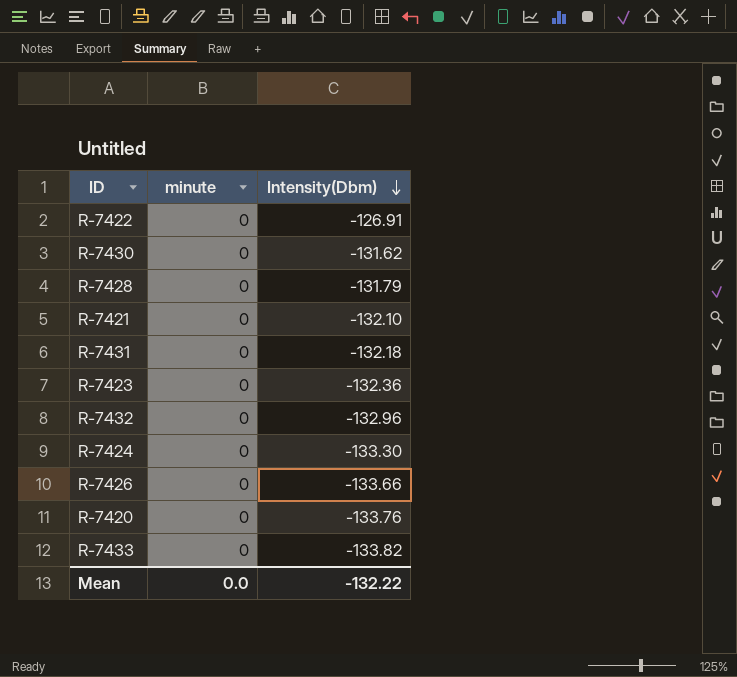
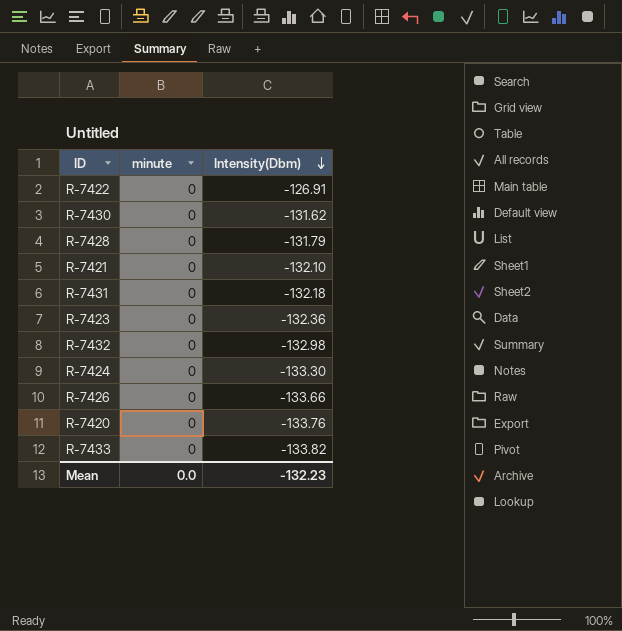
R-7432 | Intensity(Dbm): -132.96 -> -132.98
Mean | Intensity(Dbm): -132.22 -> -132.23

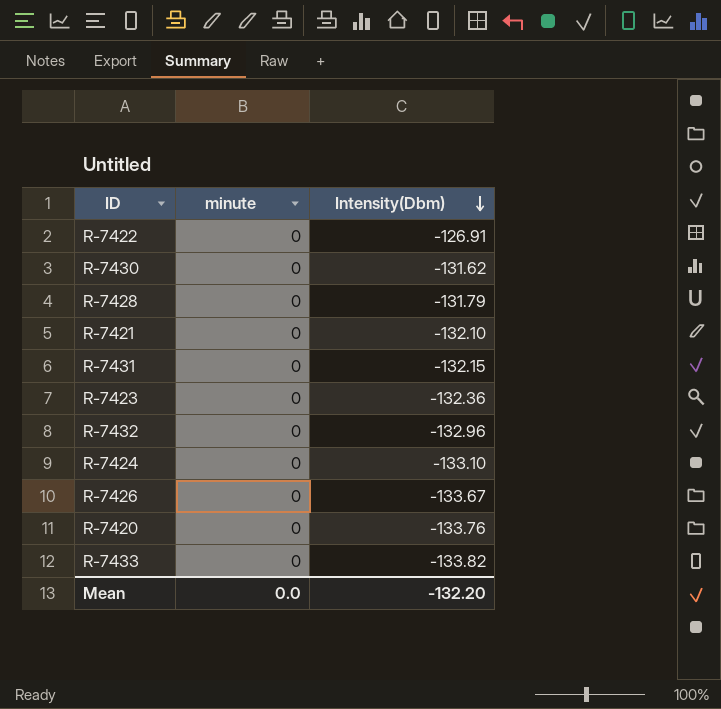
R-7431 | Intensity(Dbm): -132.18 -> -132.15
R-7432 | Intensity(Dbm): -132.98 -> -132.96
R-7424 | Intensity(Dbm): -133.30 -> -133.10
R-7426 | Intensity(Dbm): -133.66 -> -133.67
Mean | Intensity(Dbm): -132.23 -> -132.20

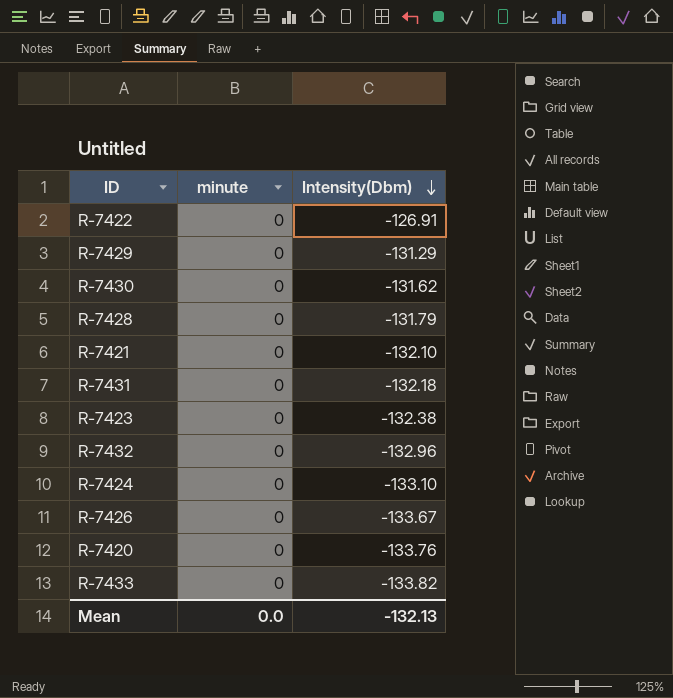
row R-7429: none -> 0 | -131.29
R-7431 | Intensity(Dbm): -132.15 -> -132.18
R-7423 | Intensity(Dbm): -132.36 -> -132.38
Mean | Intensity(Dbm): -132.20 -> -132.13

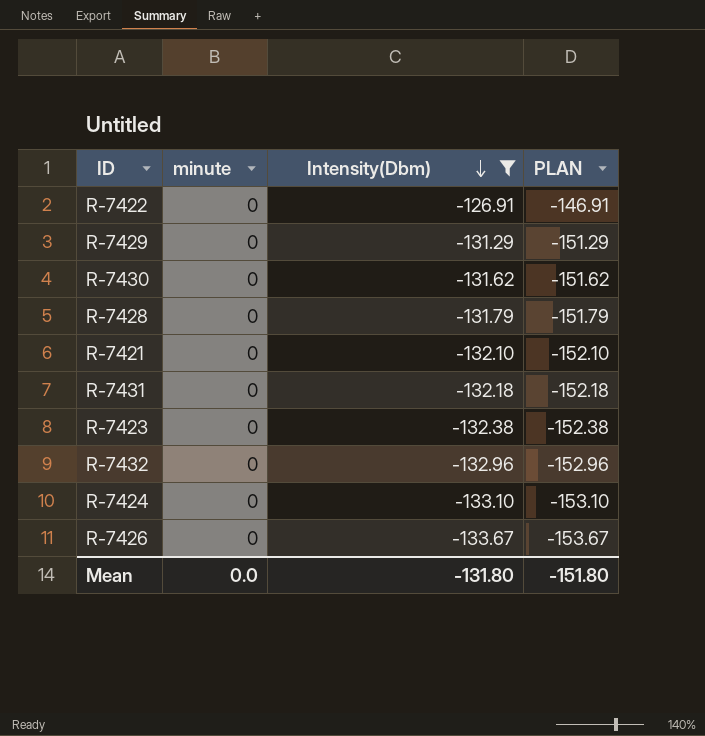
filter: none -> Intensity(Dbm) >= -133.67
column PLAN | formula: none -> [Intensity(Dbm)] - 20
Mean | Intensity(Dbm): -132.13 -> -131.80

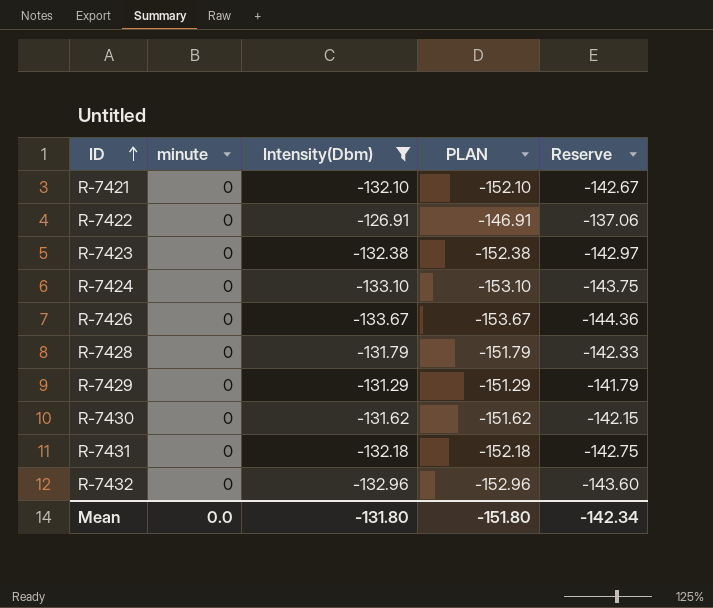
row order: Intensity(Dbm) descending -> ID ascending
column Reserve | formula: none -> [Intensity(Dbm)] * 1.08

